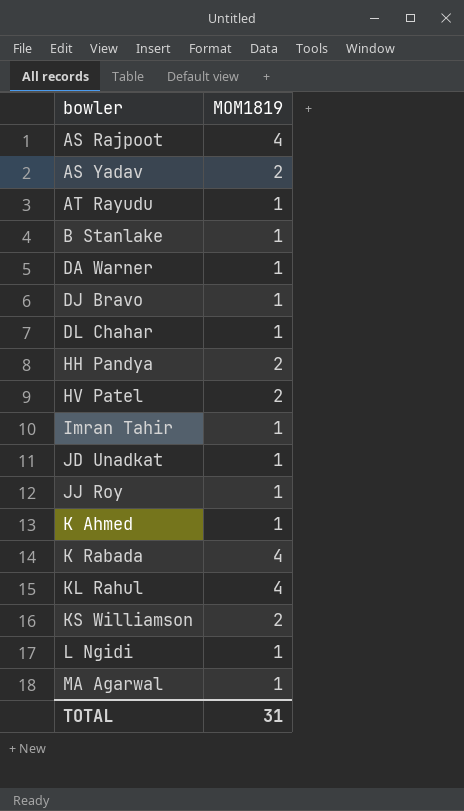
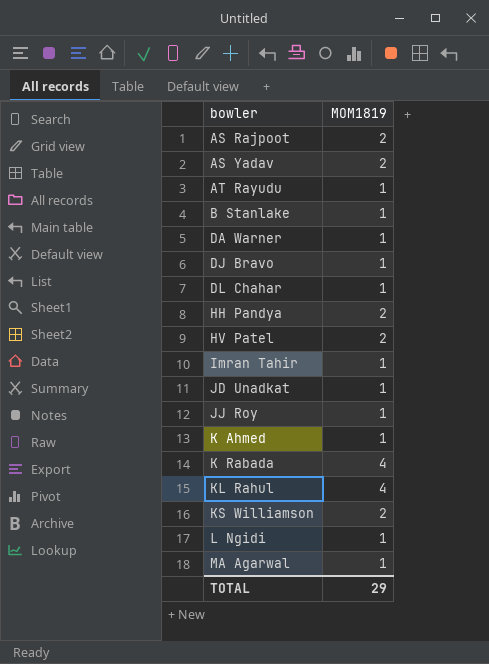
AS Rajpoot | MOM1819: 4 -> 2
TOTAL | MOM1819: 31 -> 29

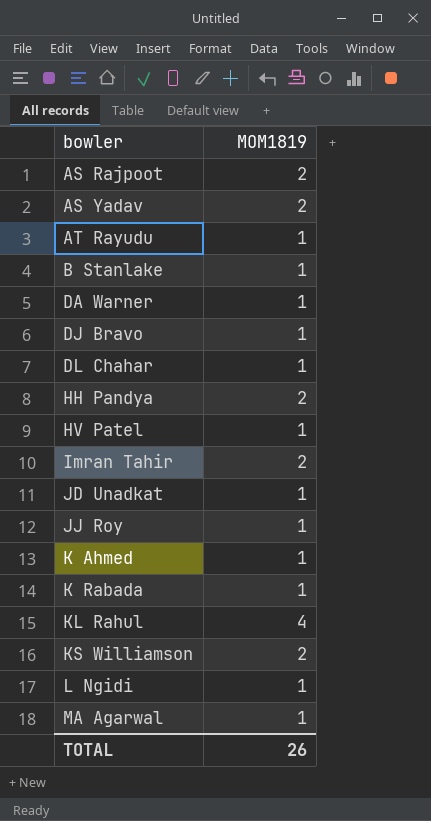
HV Patel | MOM1819: 2 -> 1
Imran Tahir | MOM1819: 1 -> 2
K Rabada | MOM1819: 4 -> 1
TOTAL | MOM1819: 29 -> 26

